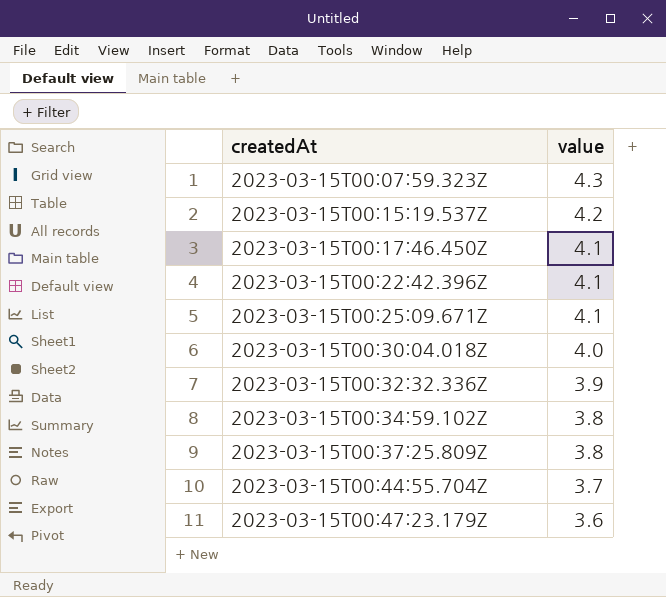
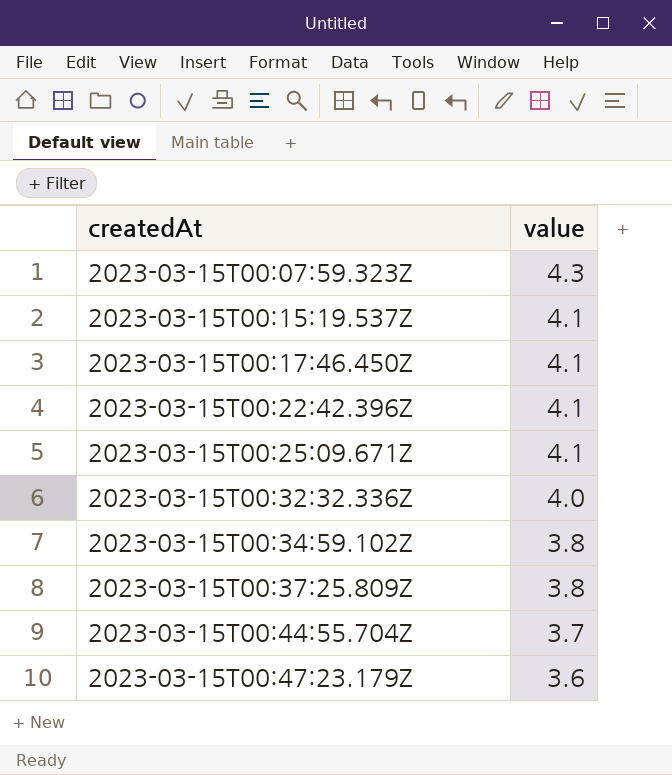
row 2023-03-15T00:30:04.018Z: 4.0 -> none
2023-03-15T00:15:19.537Z | value: 4.2 -> 4.1
2023-03-15T00:32:32.336Z | value: 3.9 -> 4.0

